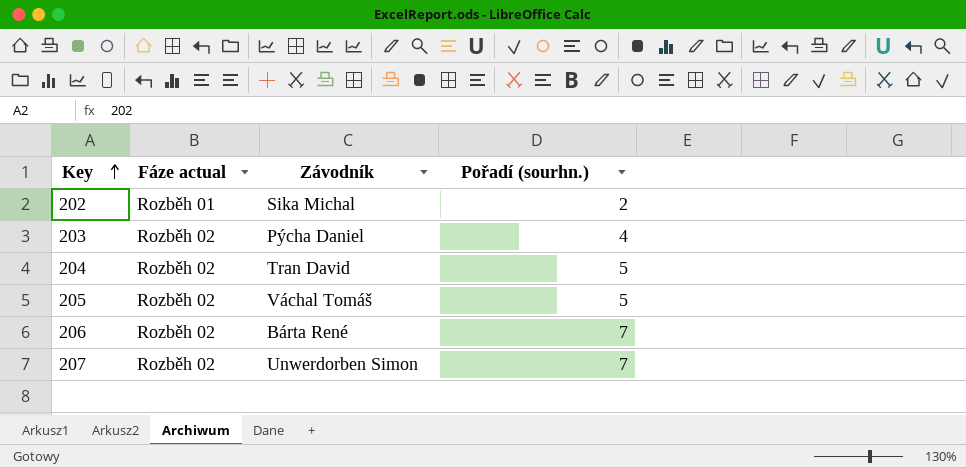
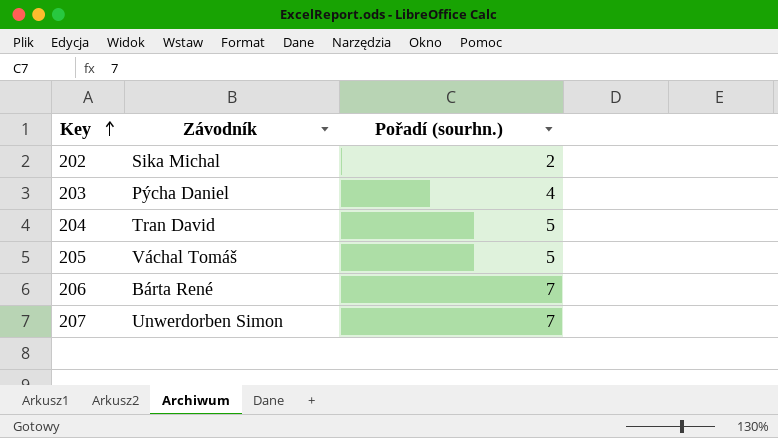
column Fáze actual | position: 2 -> none

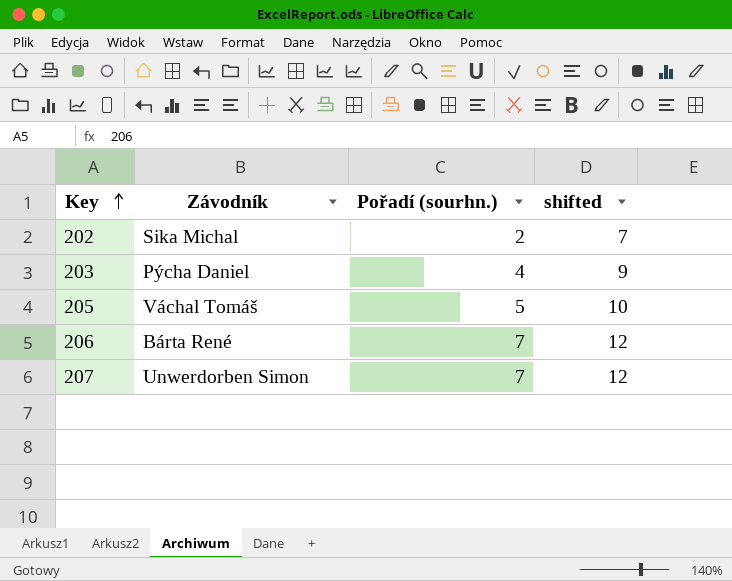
column shifted | formula: none -> [Pořadí (sourhn.)] + 5
row 204: Tran David | 5 -> none

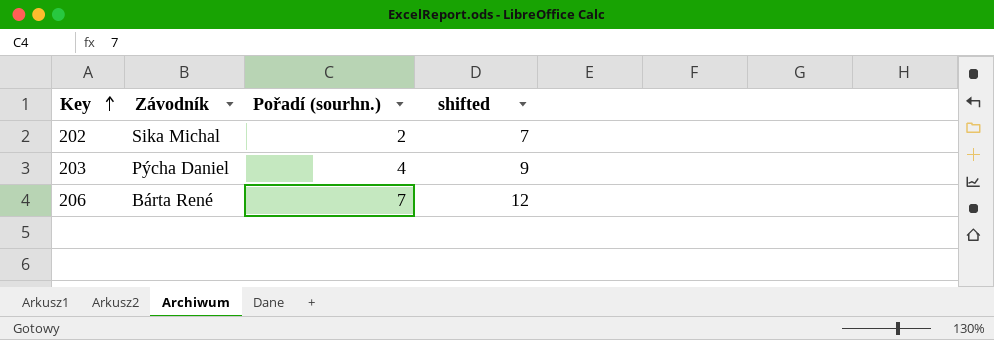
row 205: Váchal Tomáš | 5 | 10 -> none
row 207: Unwerdorben Simon | 7 | 12 -> none

